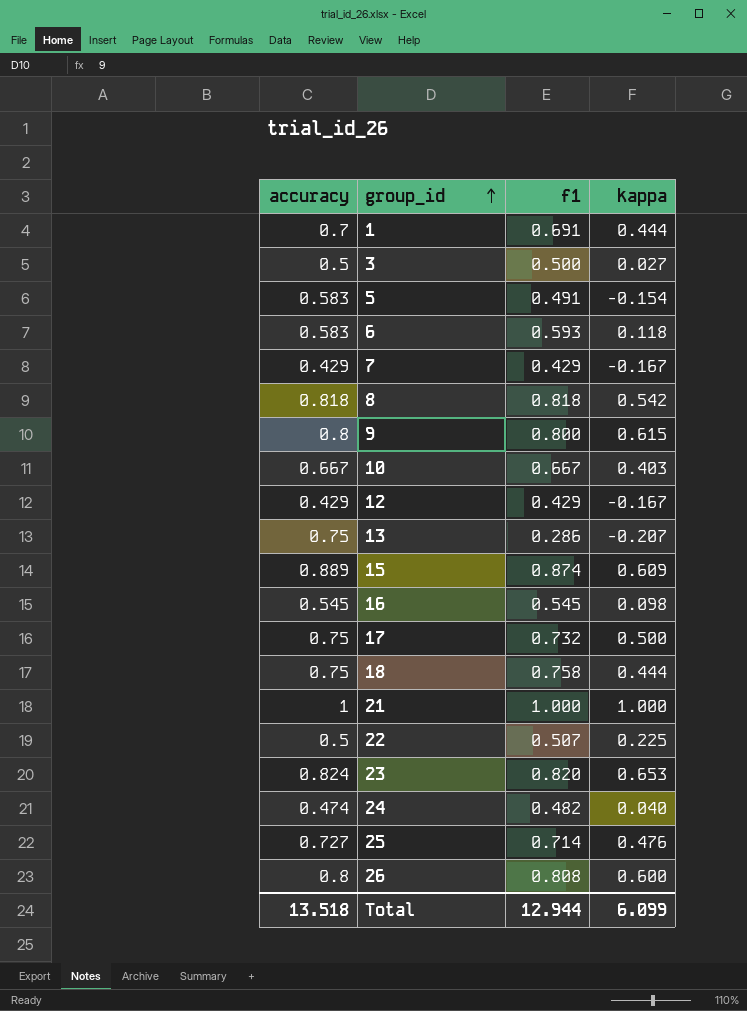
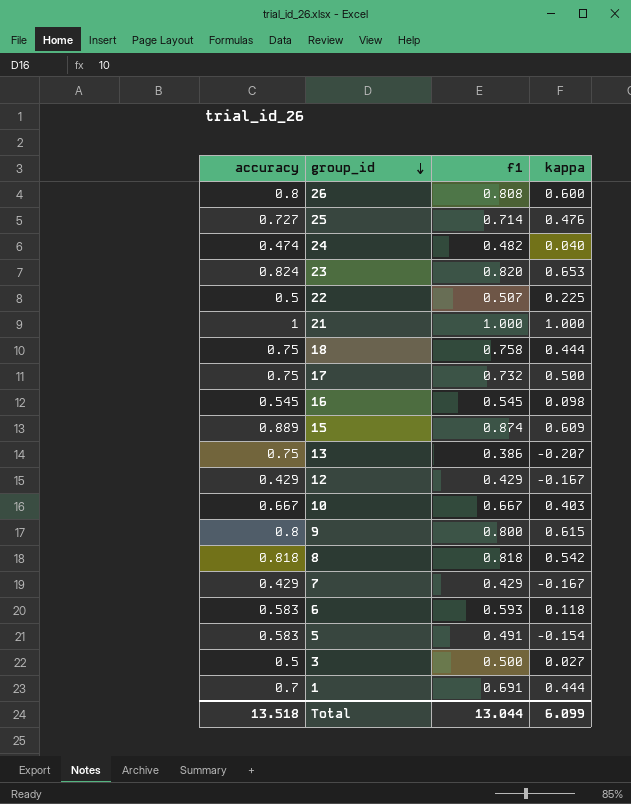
row order: group_id ascending -> group_id descending
13 | f1: 0.286 -> 0.386
Total | f1: 12.944 -> 13.044

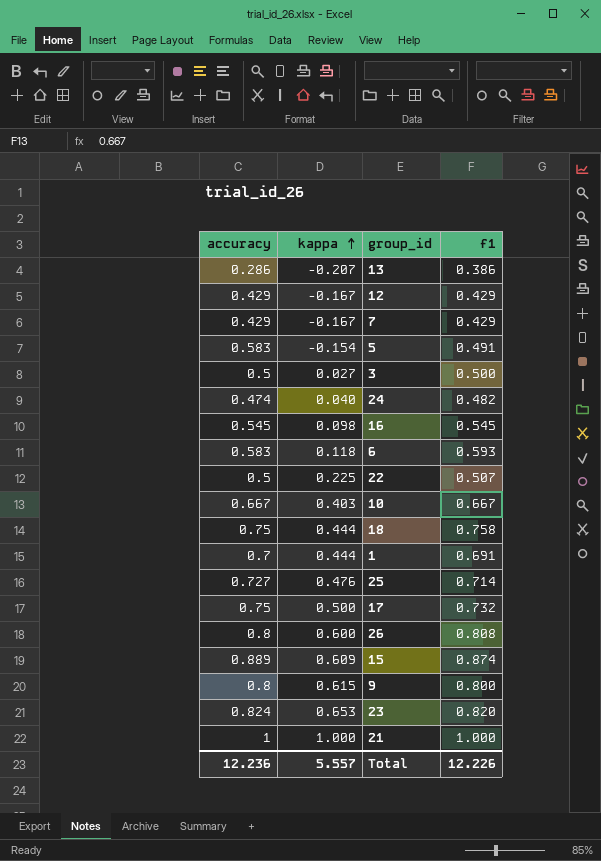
row order: group_id descending -> kappa ascending
column kappa | position: 4 -> 2
row 8: 0.818 | 0.818 | 0.542 -> none
13 | accuracy: 0.75 -> 0.286
Total | accuracy: 13.518 -> 12.236
Total | kappa: 6.099 -> 5.557
Total | f1: 13.044 -> 12.226

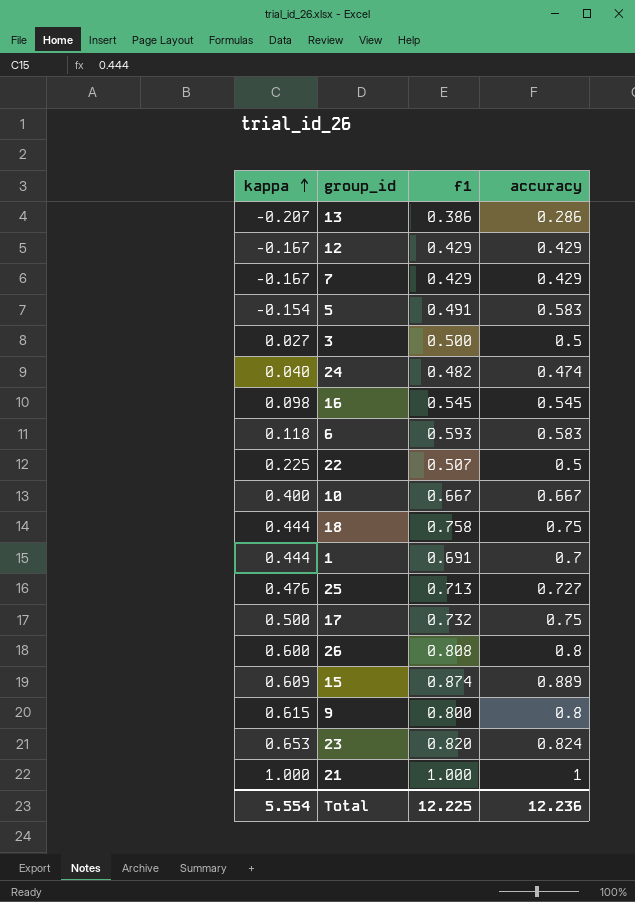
column accuracy | position: 1 -> 4
10 | kappa: 0.403 -> 0.400
25 | f1: 0.714 -> 0.713
Total | kappa: 5.557 -> 5.554
Total | f1: 12.226 -> 12.225

